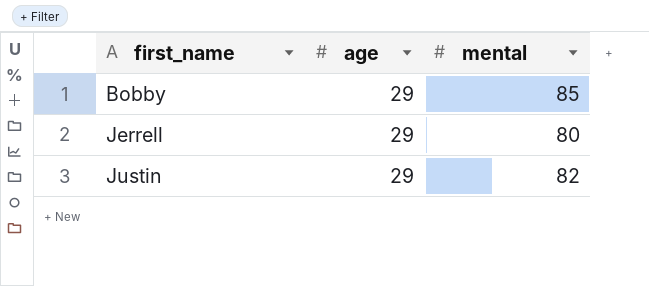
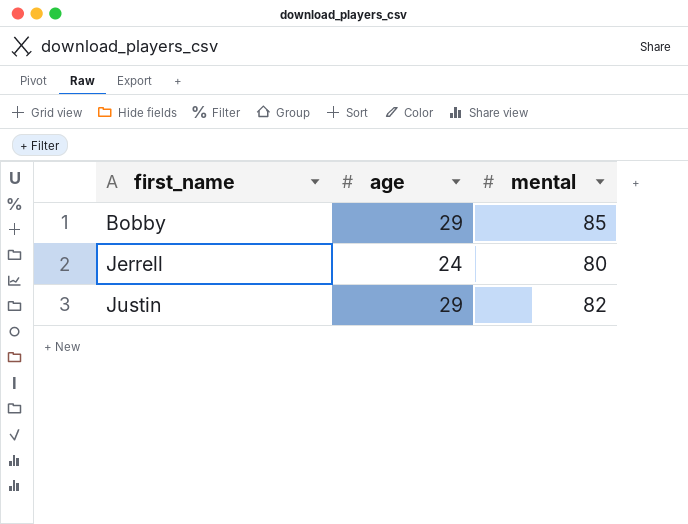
Jerrell | age: 29 -> 24

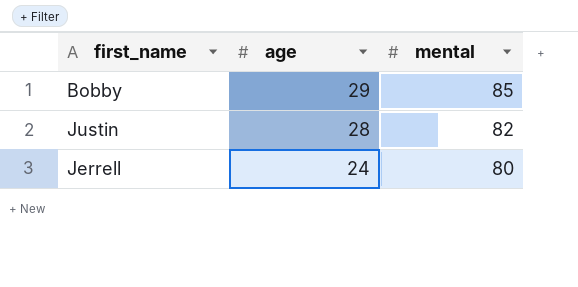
row order: first_name ascending -> age descending
Justin | age: 29 -> 28

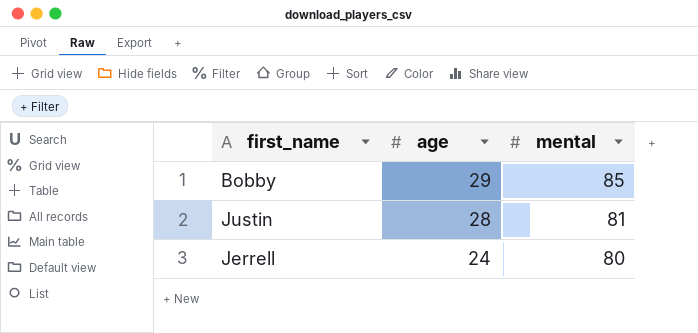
Justin | mental: 82 -> 81

